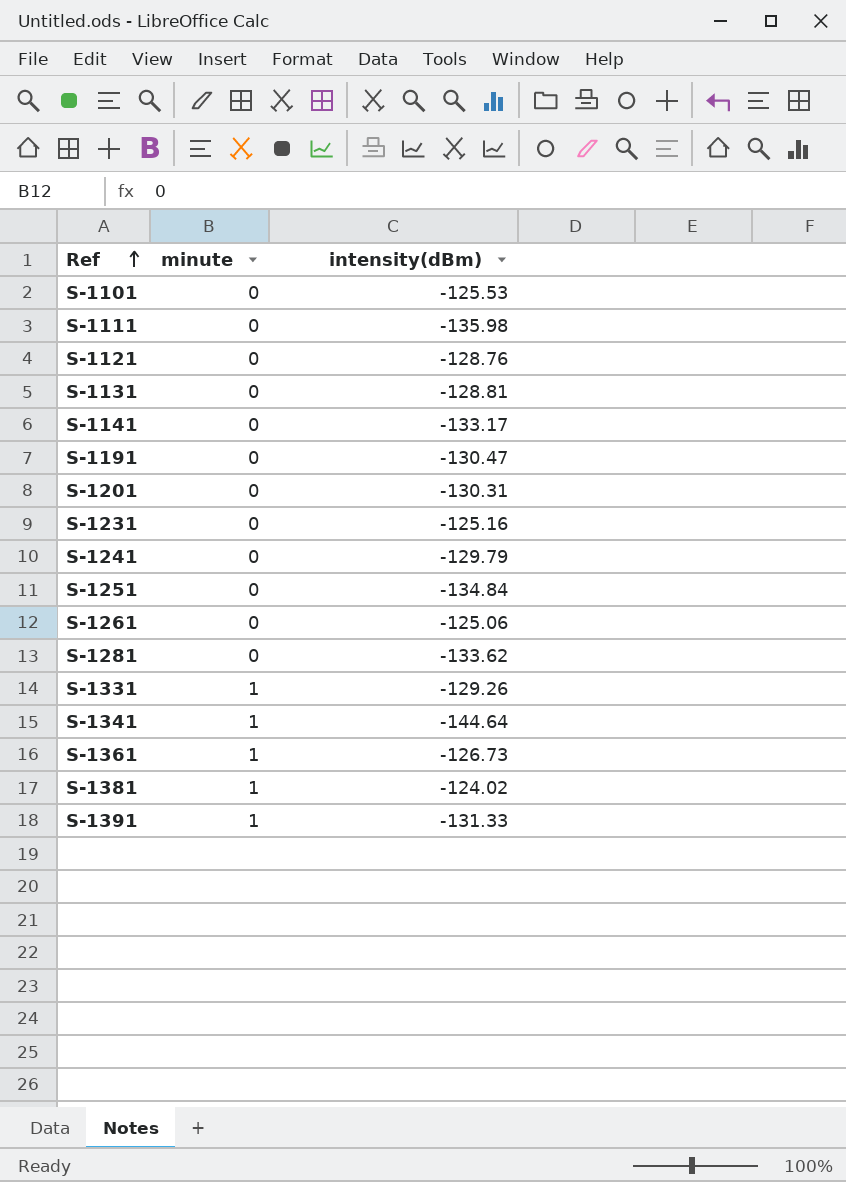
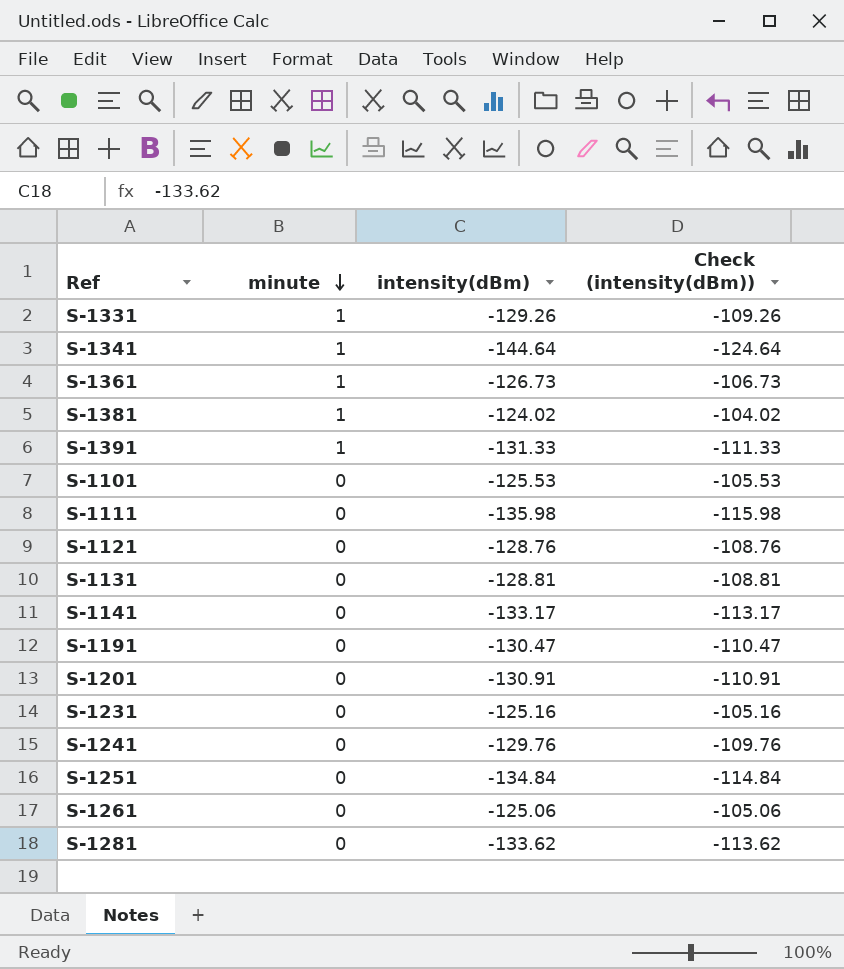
row order: Ref ascending -> minute descending
column Check (intensity(dBm)) | formula: none -> [intensity(dBm)] + 20
S-1201 | intensity(dBm): -130.31 -> -130.91
S-1241 | intensity(dBm): -129.79 -> -129.76

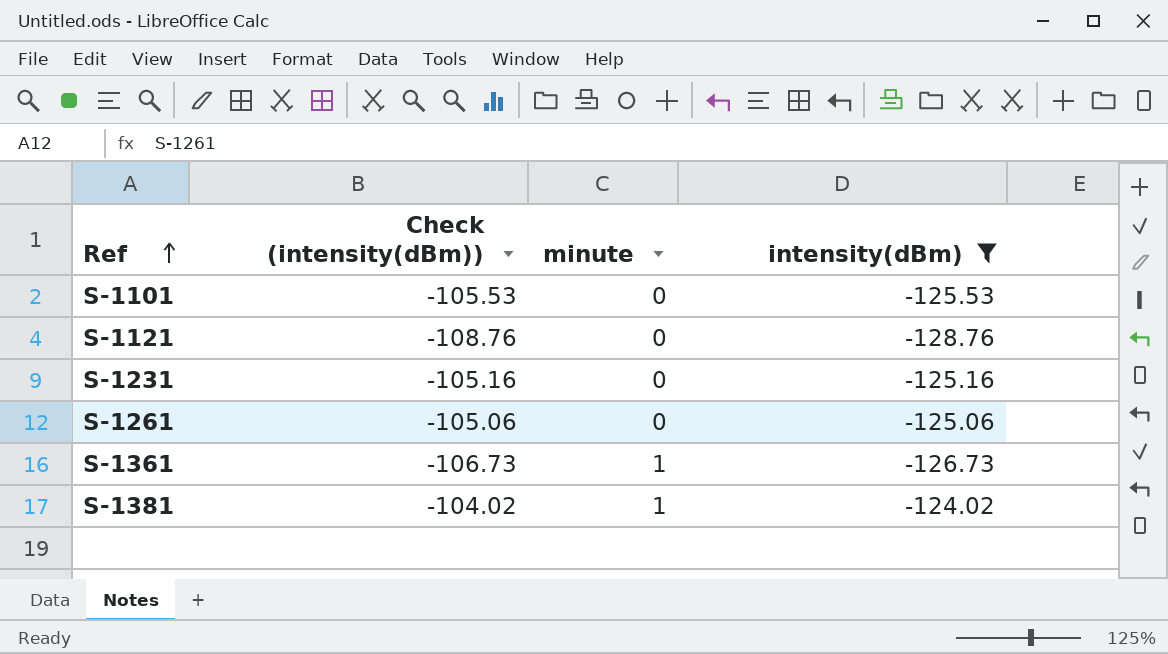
filter: none -> intensity(dBm) >= -128.76
row order: minute descending -> Ref ascending
column Check (intensity(dBm)) | position: 4 -> 2

